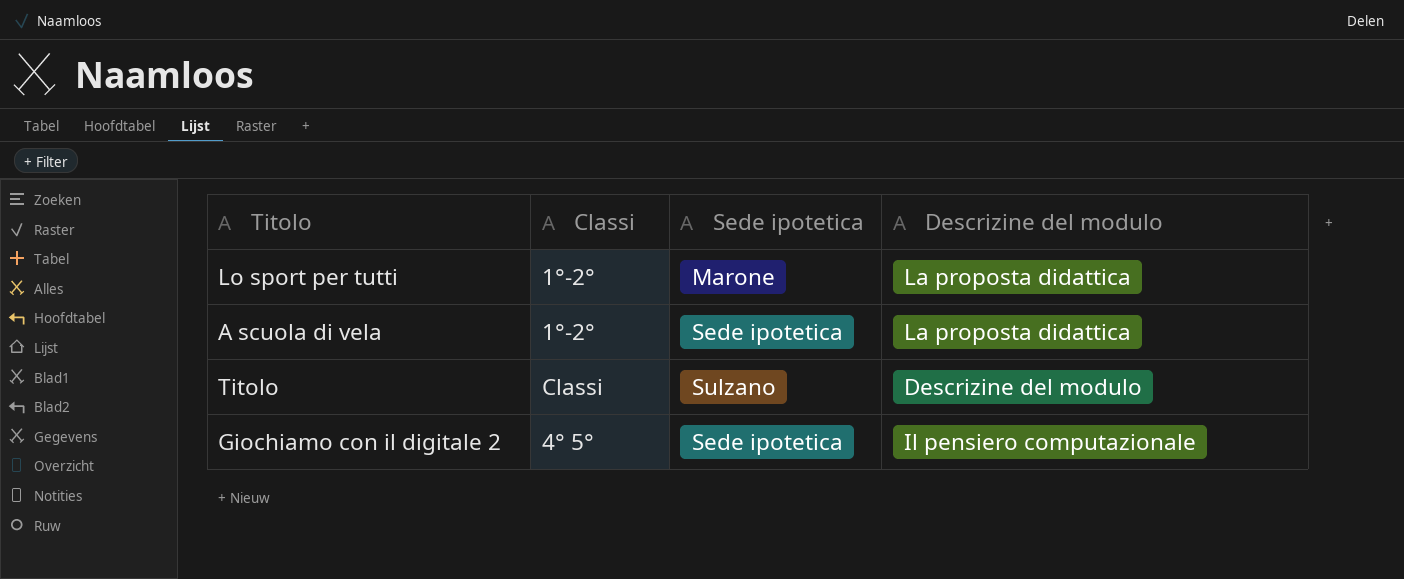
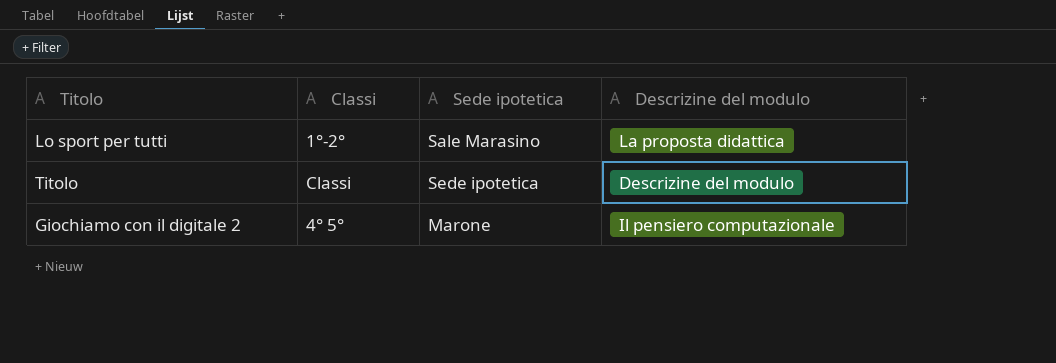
row A scuola di vela: 1°-2° | Sede ipotetica | La proposta didattica -> none
Lo sport per tutti | Sede ipotetica: Marone -> Sale Marasino
Titolo | Sede ipotetica: Sulzano -> Sede ipotetica
Giochiamo con il digitale 2 | Sede ipotetica: Sede ipotetica -> Marone

